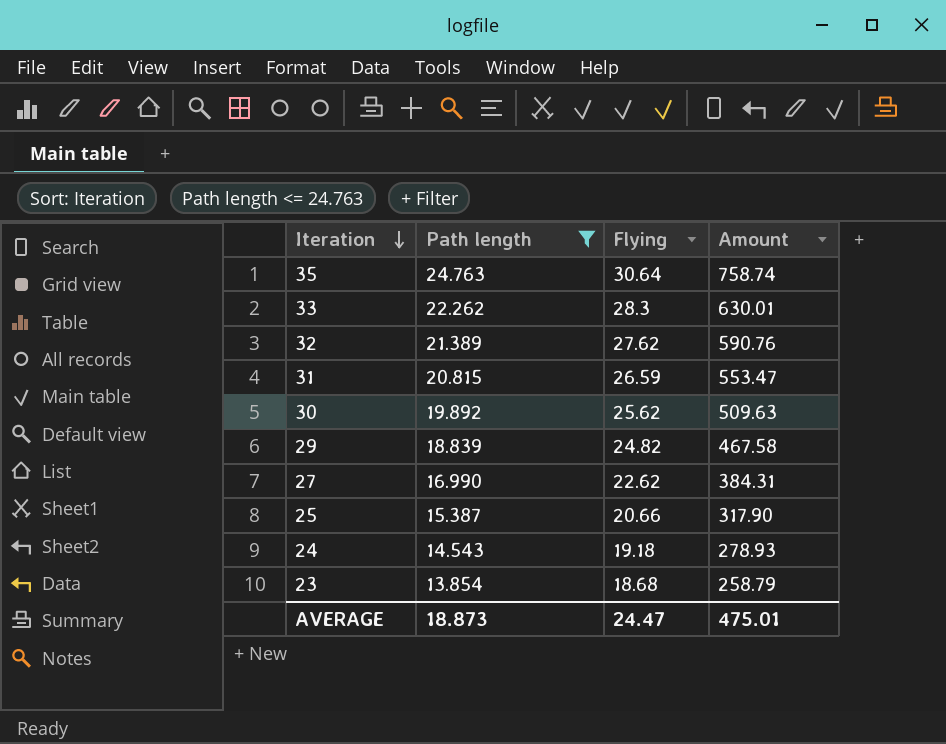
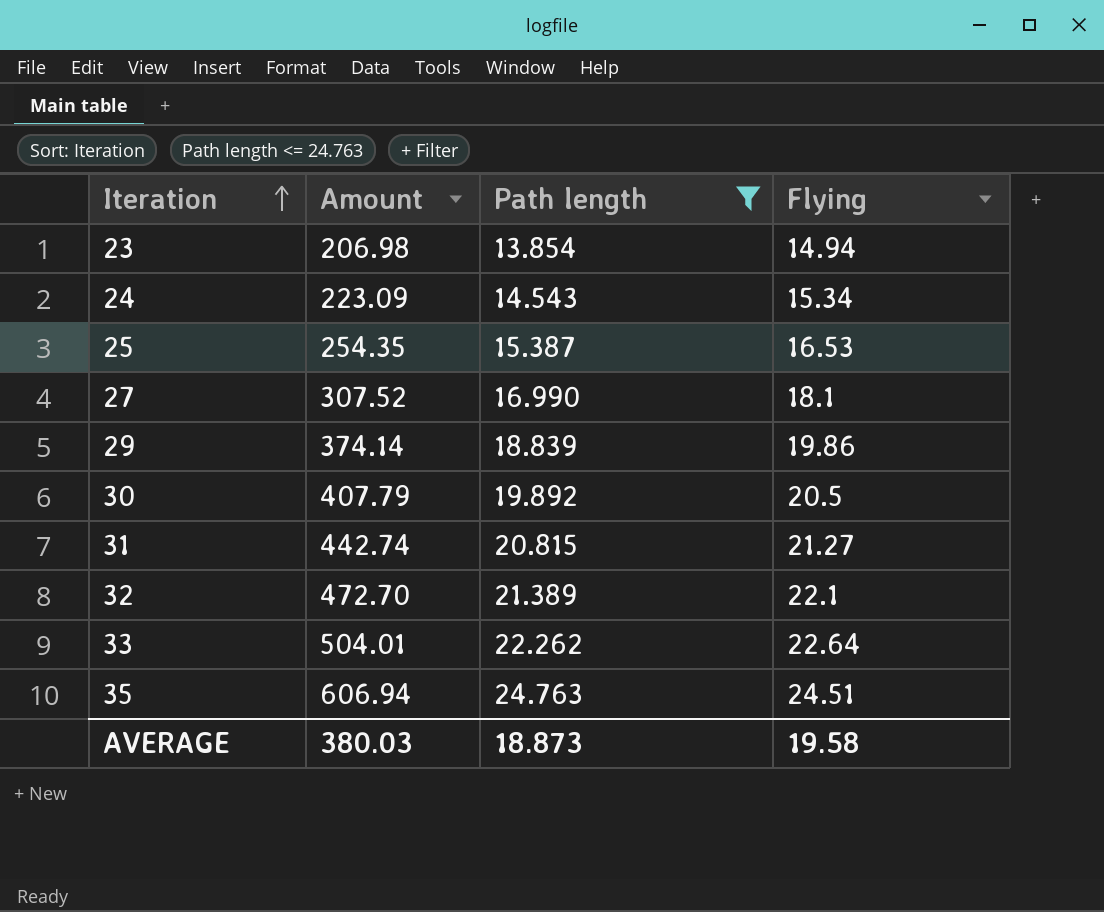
row order: Iteration descending -> Iteration ascending
column Amount | position: 4 -> 2
23 | Amount: 258.79 -> 206.98
23 | Flying: 18.68 -> 14.94
24 | Amount: 278.93 -> 223.09
24 | Flying: 19.18 -> 15.34
25 | Amount: 317.90 -> 254.35
25 | Flying: 20.66 -> 16.53
27 | Amount: 384.31 -> 307.52
27 | Flying: 22.62 -> 18.1
29 | Amount: 467.58 -> 374.14
29 | Flying: 24.82 -> 19.86
30 | Amount: 509.63 -> 407.79
30 | Flying: 25.62 -> 20.5
31 | Amount: 553.47 -> 442.74
31 | Flying: 26.59 -> 21.27
32 | Amount: 590.76 -> 472.70
32 | Flying: 27.62 -> 22.1
33 | Amount: 630.01 -> 504.01
33 | Flying: 28.3 -> 22.64
35 | Amount: 758.74 -> 606.94
35 | Flying: 30.64 -> 24.51
AVERAGE | Amount: 475.01 -> 380.03
AVERAGE | Flying: 24.47 -> 19.58

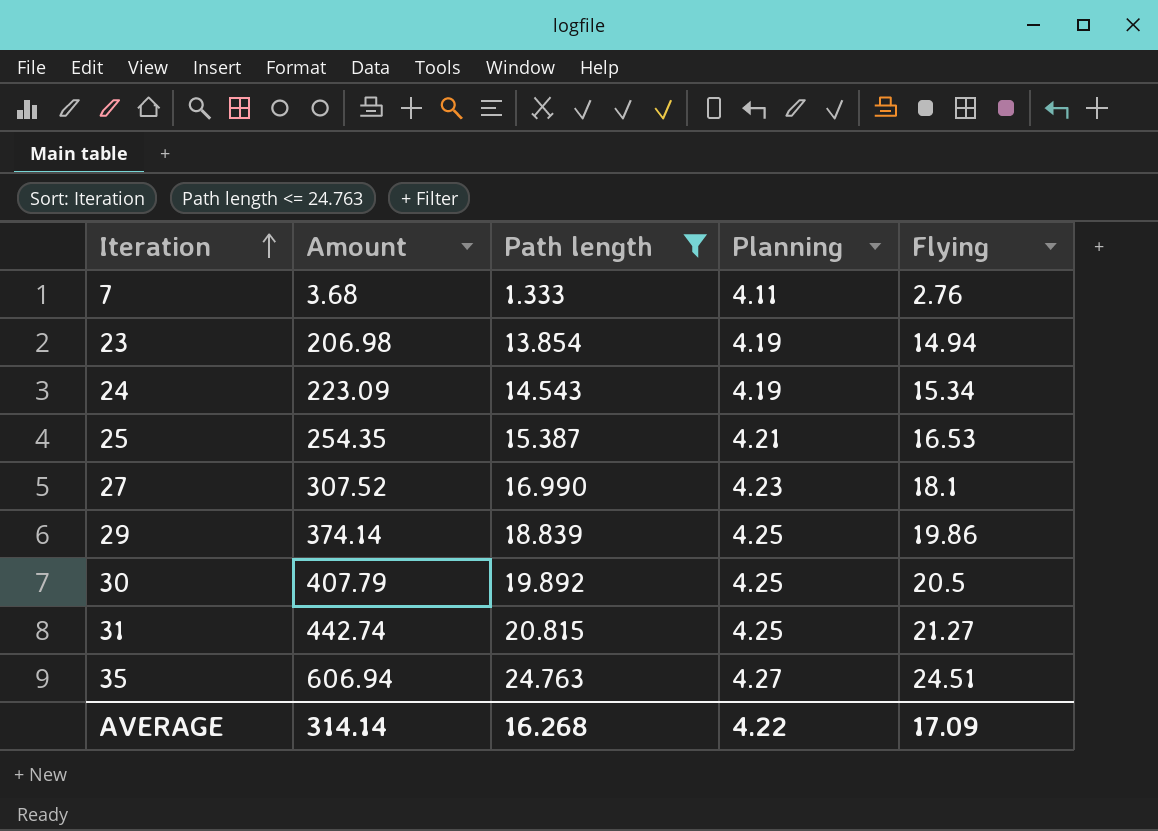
column Planning | position: none -> 4
row 32: 472.70 | 21.389 | 22.1 -> none
row 33: 504.01 | 22.262 | 22.64 -> none
row 7: none -> 3.68 | 1.333 | 4.11 | 2.76
AVERAGE | Amount: 380.03 -> 314.14
AVERAGE | Path length: 18.873 -> 16.268
AVERAGE | Flying: 19.58 -> 17.09

